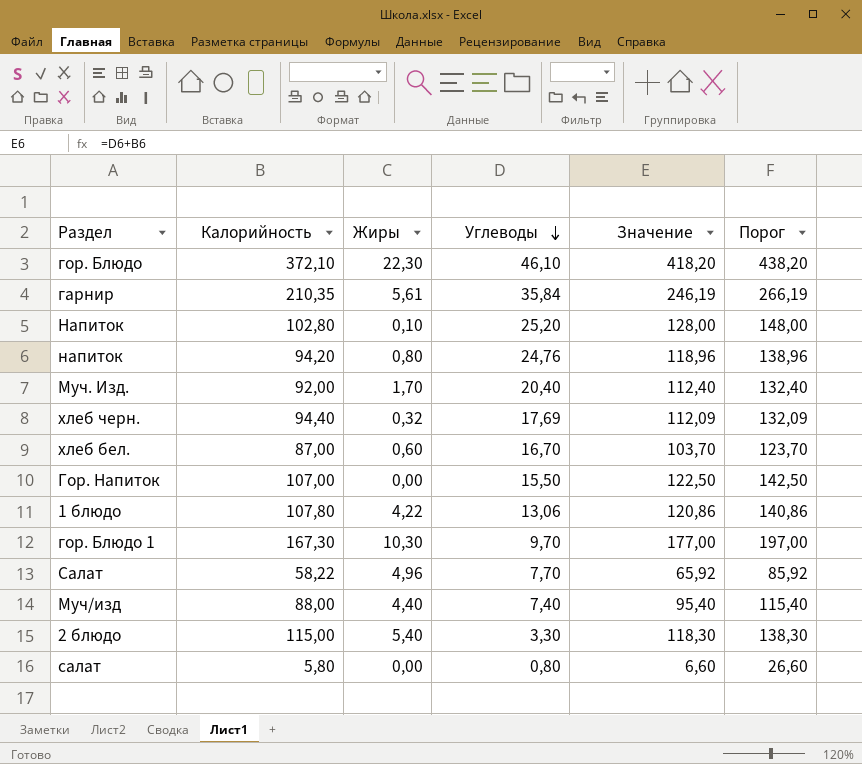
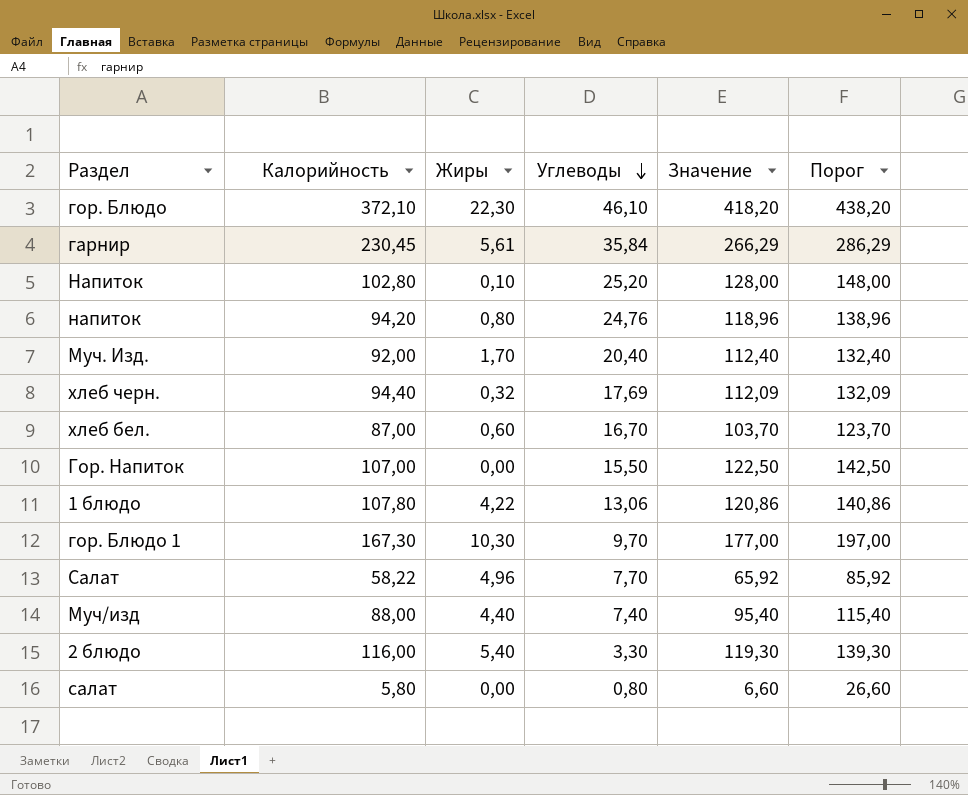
гарнир | Калорийность: 210,35 -> 230,45
гарнир | Значение: 246,19 -> 266,29
гарнир | Порог: 266,19 -> 286,29
2 блюдо | Калорийность: 115,00 -> 116,00
2 блюдо | Значение: 118,30 -> 119,30
2 блюдо | Порог: 138,30 -> 139,30

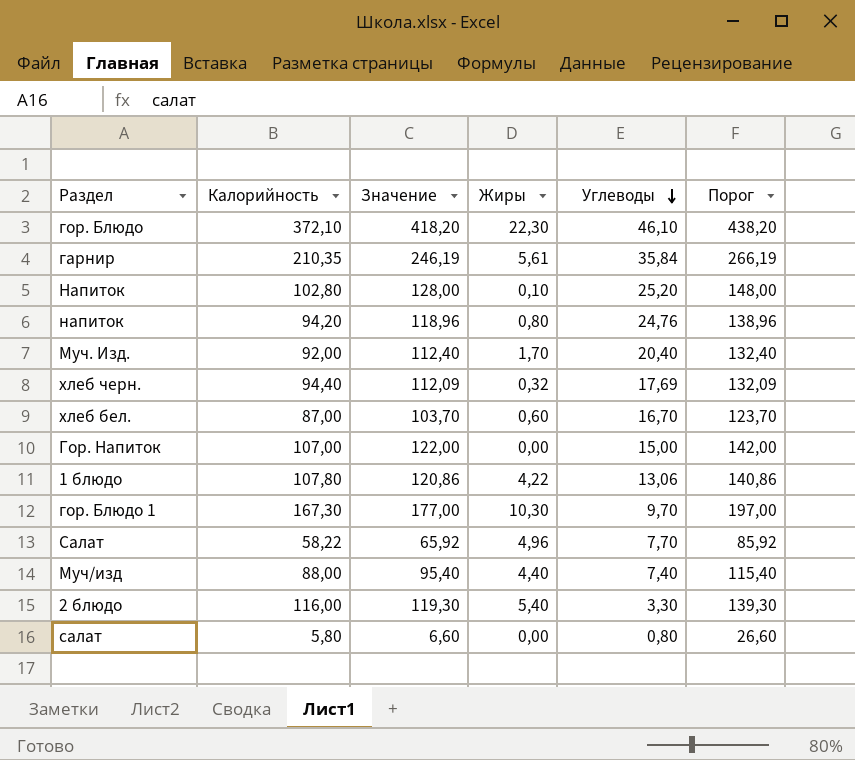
column Значение | position: 5 -> 3
гарнир | Калорийность: 230,45 -> 210,35
гарнир | Значение: 266,29 -> 246,19
гарнир | Порог: 286,29 -> 266,19
Гор. Напиток | Значение: 122,50 -> 122,00
Гор. Напиток | Углеводы: 15,50 -> 15,00
Гор. Напиток | Порог: 142,50 -> 142,00

